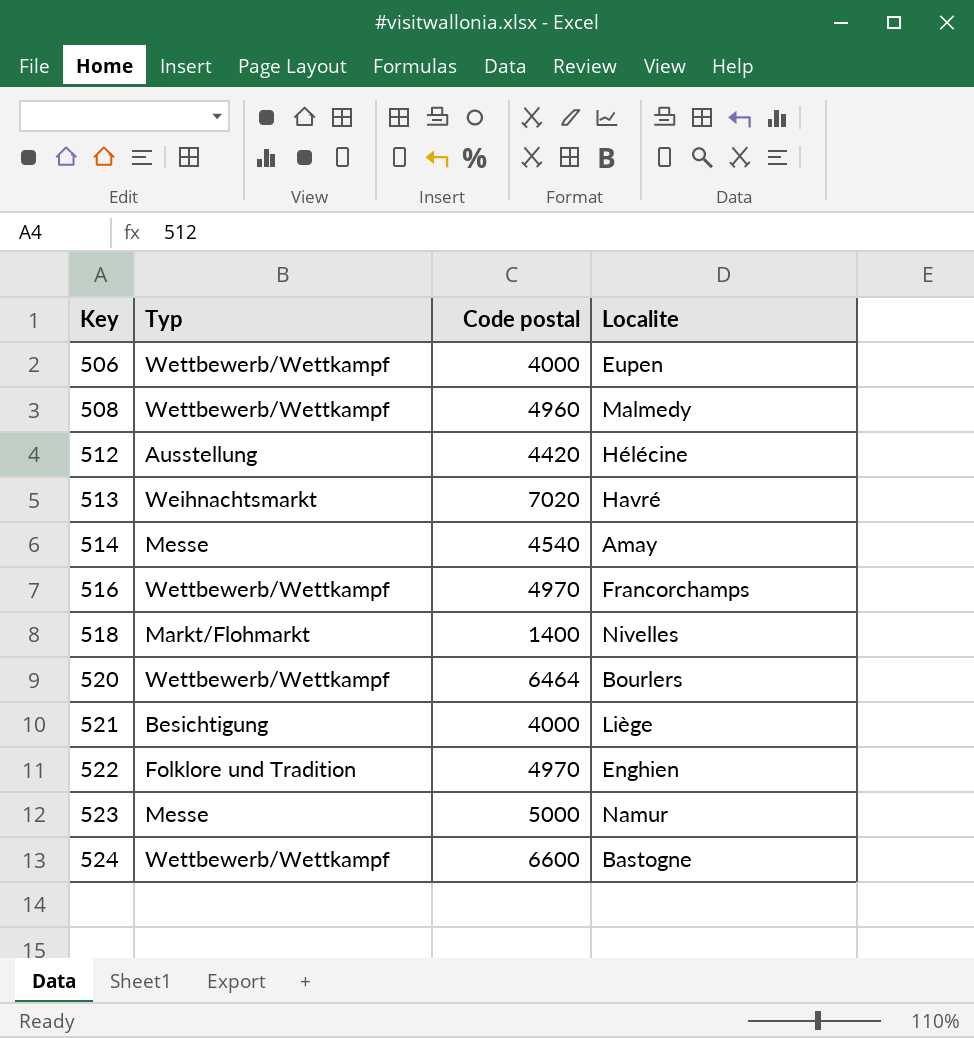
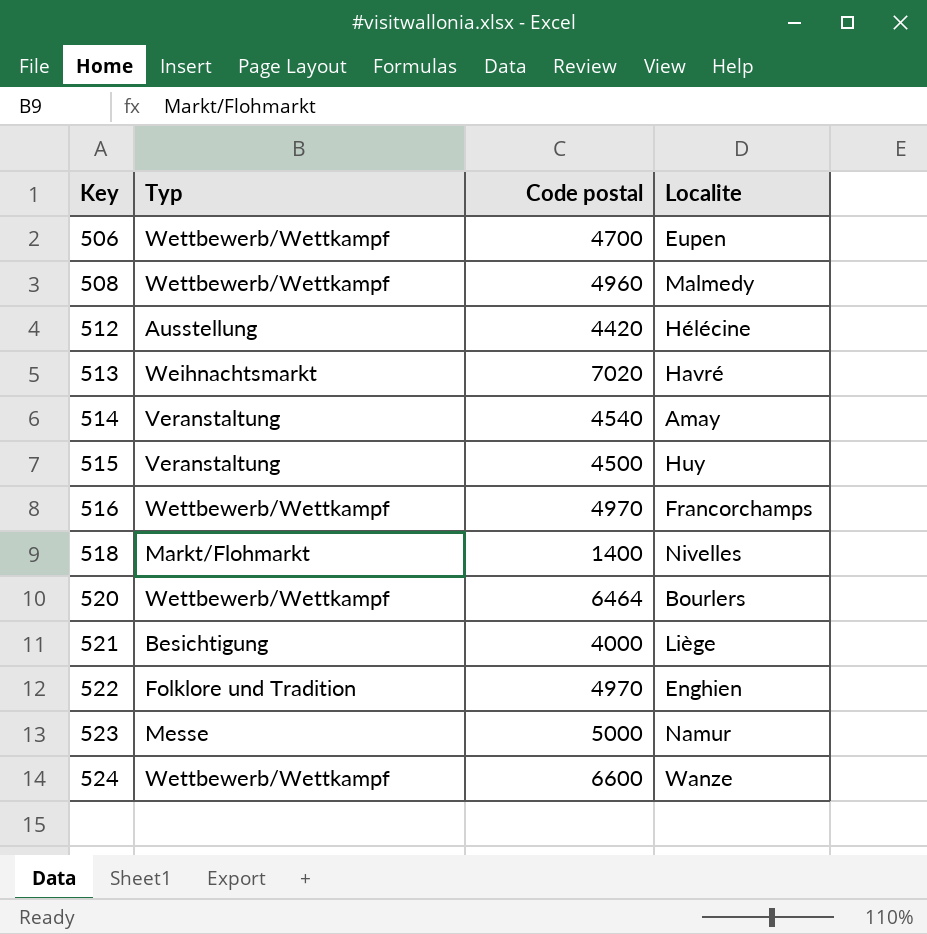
506 | Code postal: 4000 -> 4700
514 | Typ: Messe -> Veranstaltung
row 515: none -> Veranstaltung | 4500 | Huy
524 | Localite: Bastogne -> Wanze

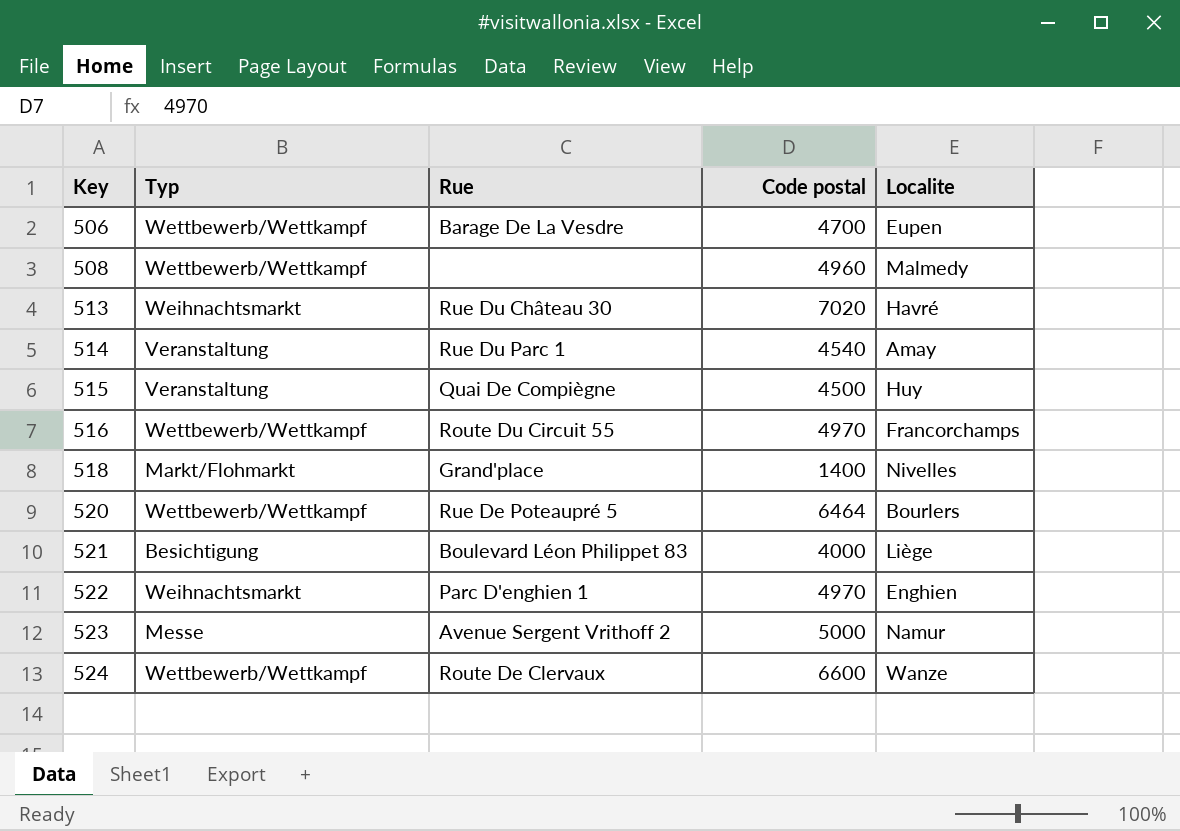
column Rue | position: none -> 3
row 512: Ausstellung | 4420 | Hélécine -> none
522 | Typ: Folklore und Tradition -> Weihnachtsmarkt

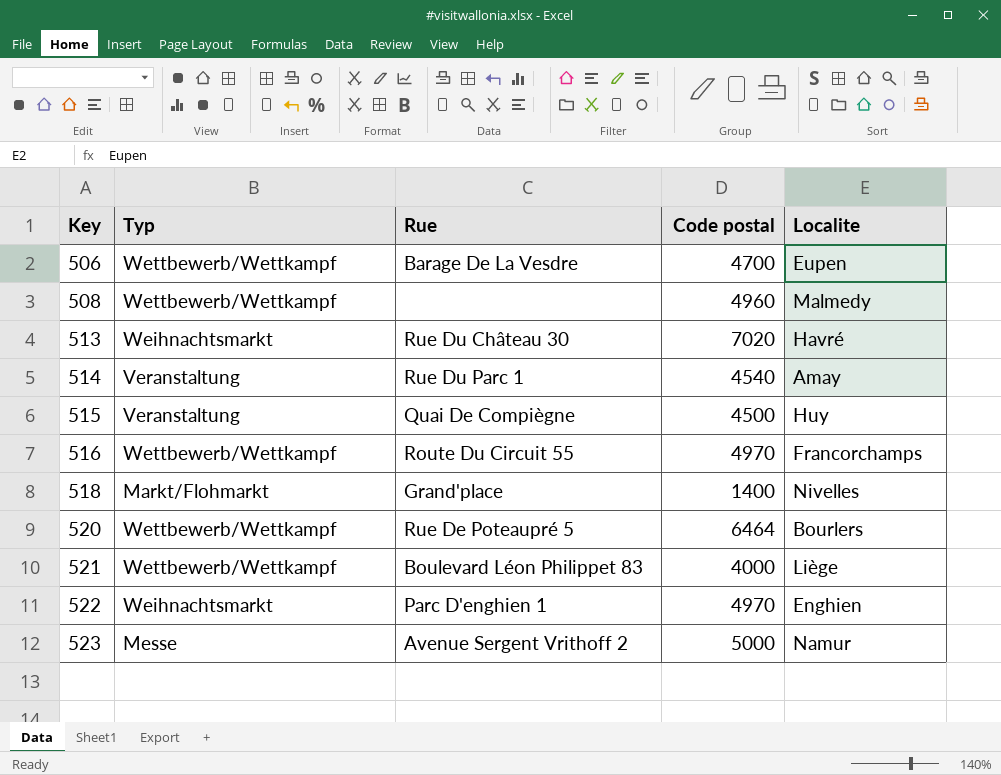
row 524: Wettbewerb/Wettkampf | Route De Clervaux | 6600 | Wanze -> none
521 | Typ: Besichtigung -> Wettbewerb/Wettkampf

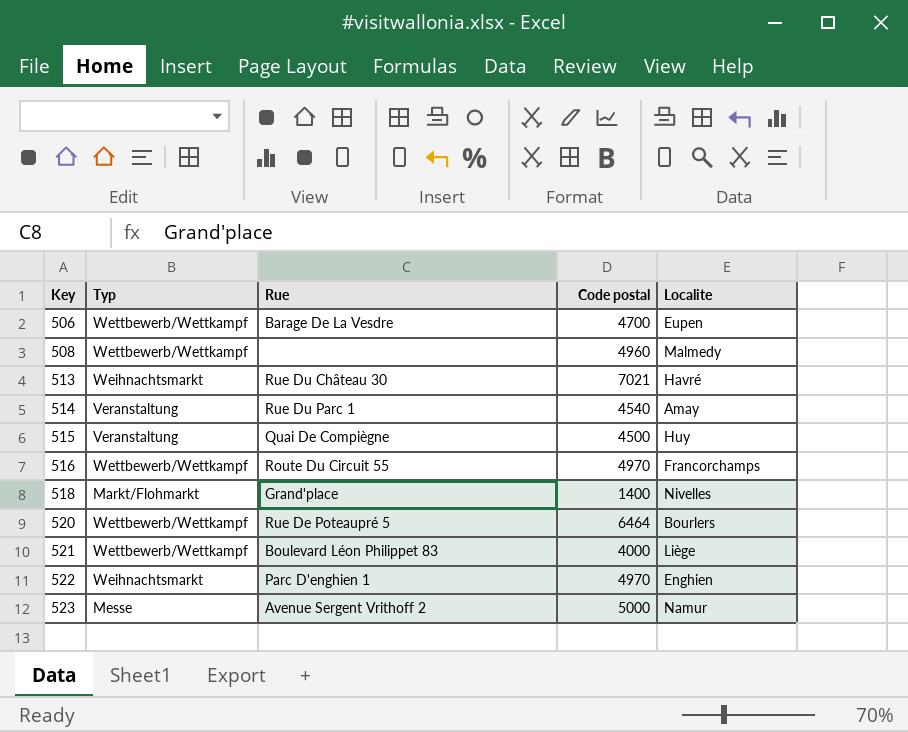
513 | Code postal: 7020 -> 7021

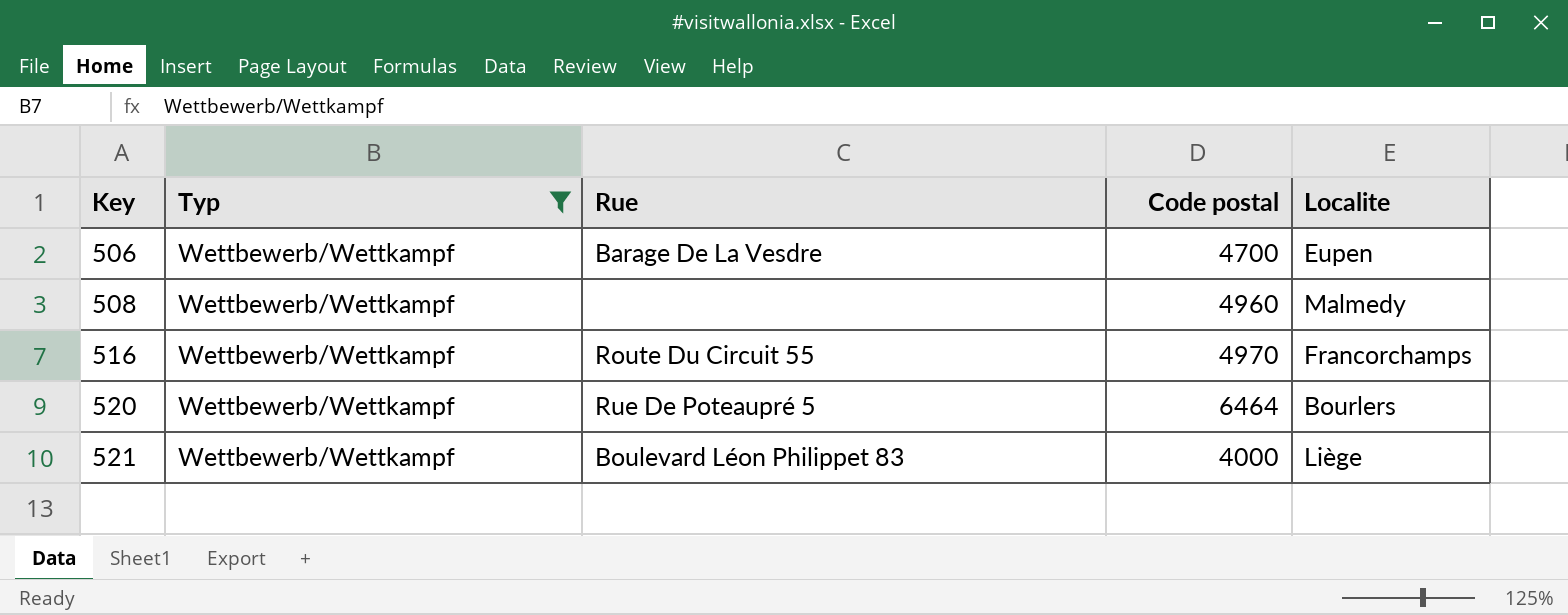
filter: none -> Typ = Wettbewerb/Wettkampf

